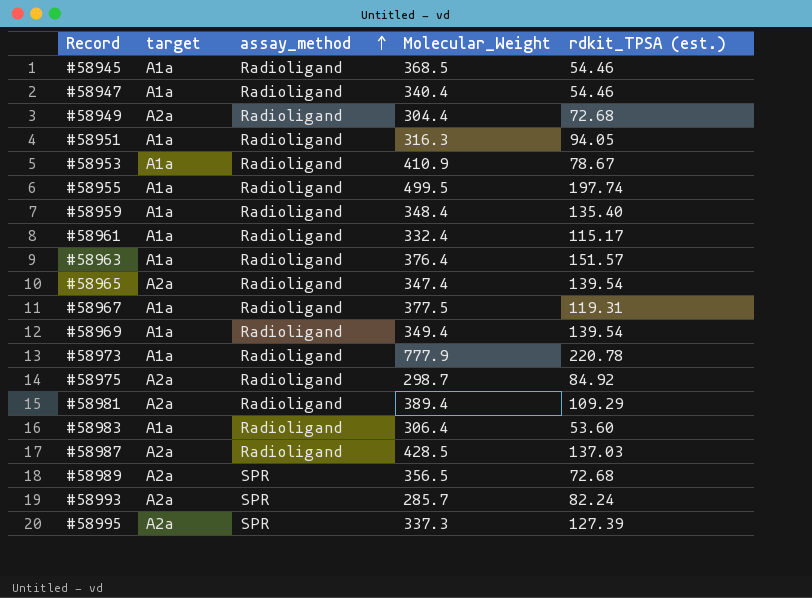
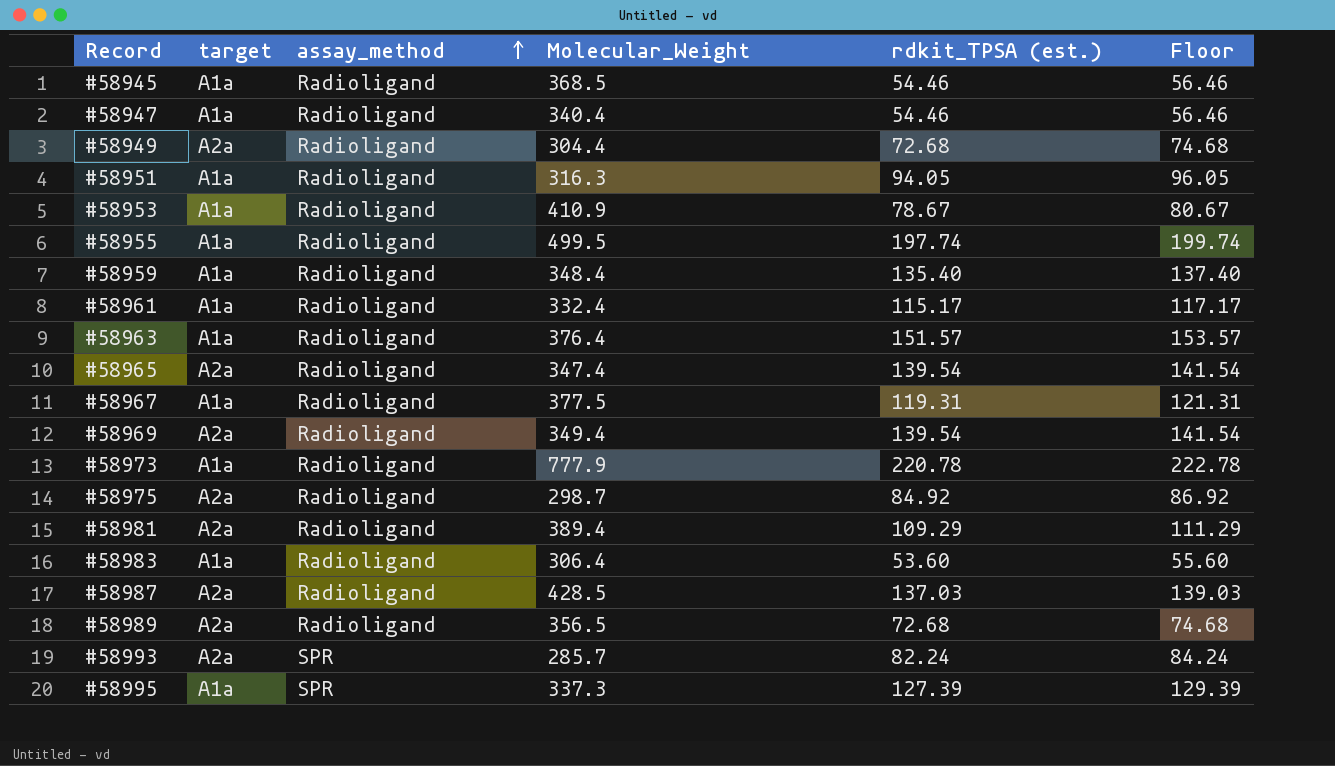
column Floor | formula: none -> [rdkit_TPSA (est.)] + 2
#58969 | target: A1a -> A2a
#58989 | assay_method: SPR -> Radioligand
#58995 | target: A2a -> A1a

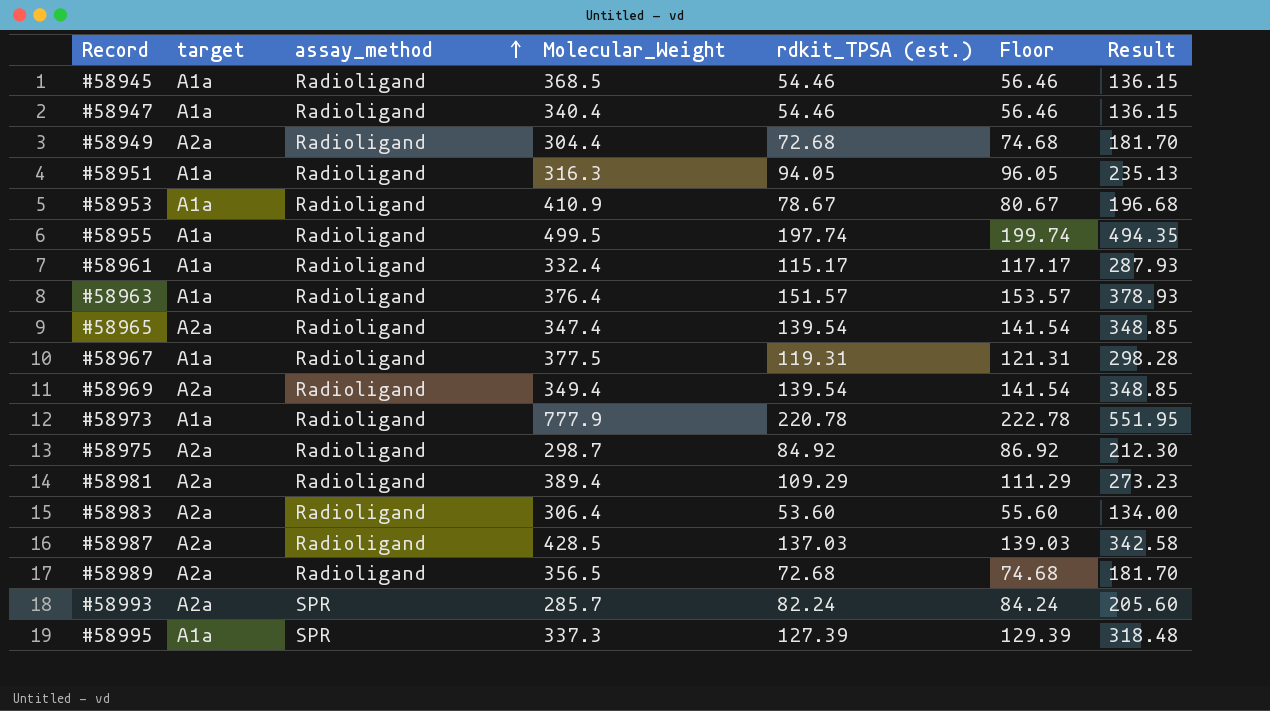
column Result | formula: none -> [rdkit_TPSA (est.)] * 2.5
row #58959: A1a | Radioligand | 348.4 | 135.40 | 137.40 -> none
#58983 | target: A1a -> A2a

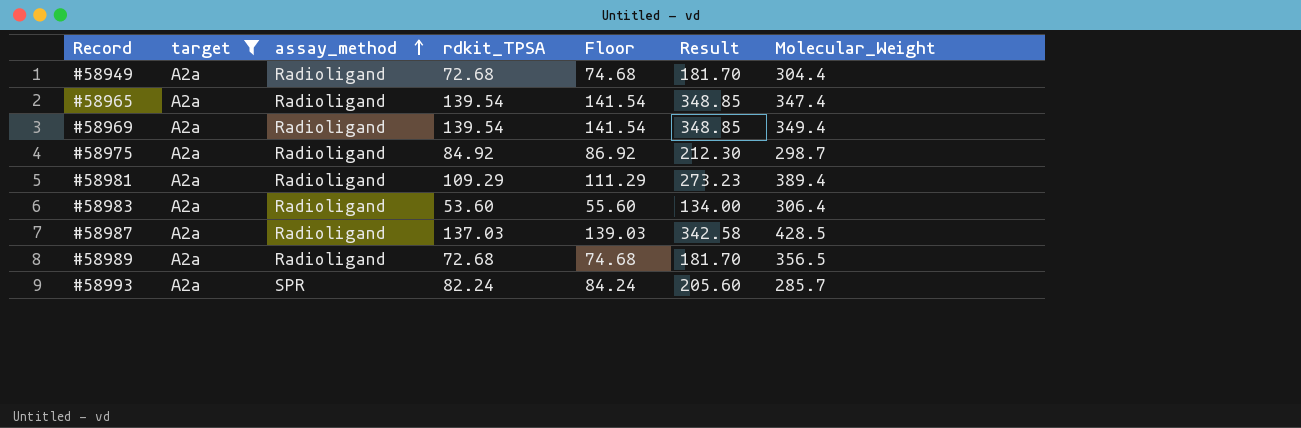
filter: none -> target = A2a
column name: rdkit_TPSA (est.) -> rdkit_TPSA
column Molecular_Weight | position: 4 -> 7

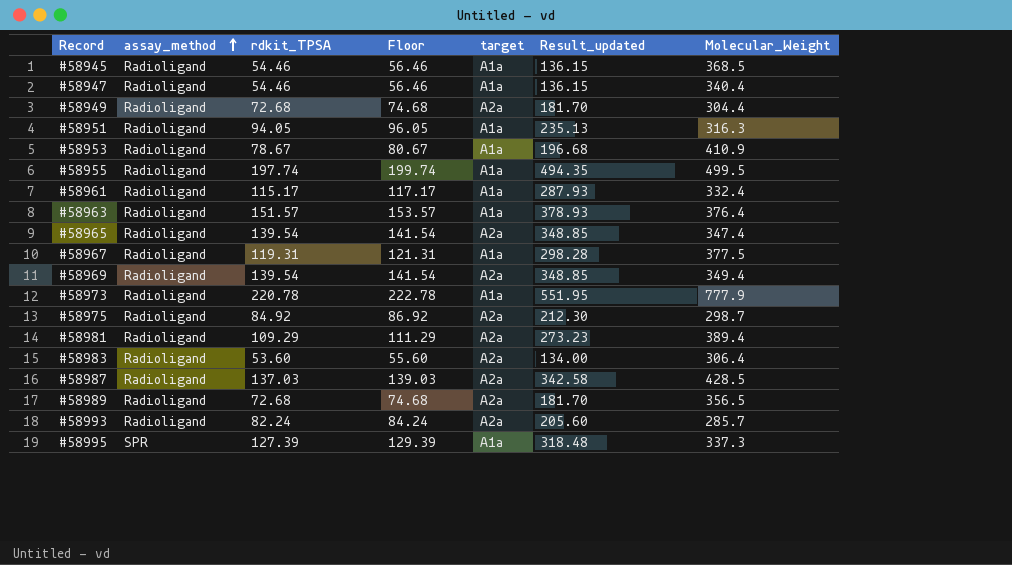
filter: target = A2a -> none
column target | position: 2 -> 5
column name: Result -> Result_updated
#58993 | assay_method: SPR -> Radioligand

